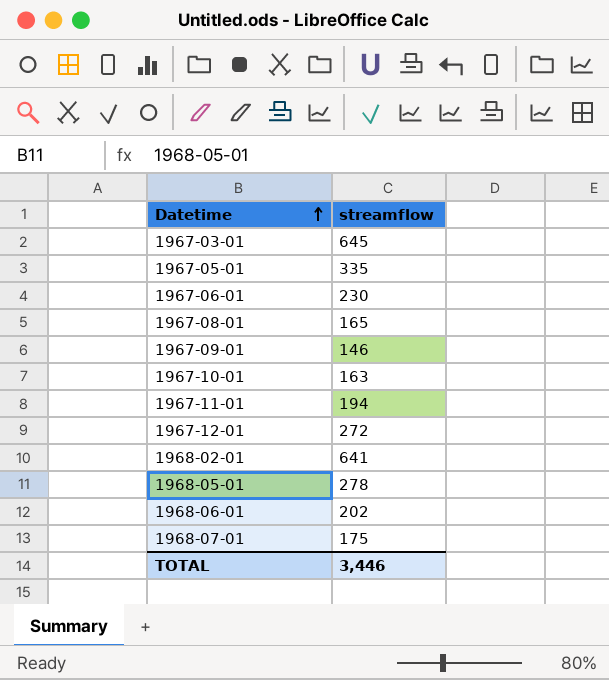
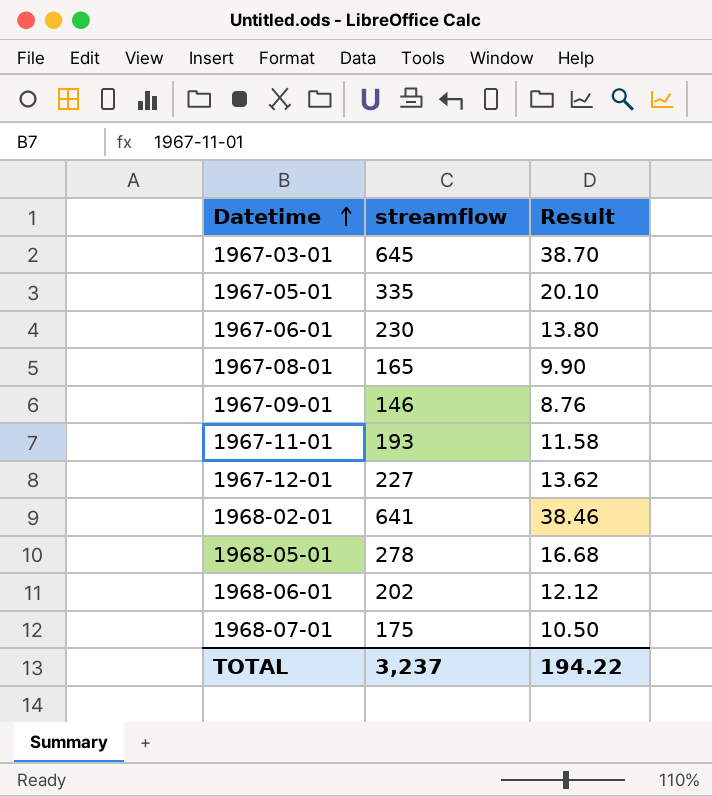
column Result | formula: none -> [streamflow] * 0.06
row 1967-10-01: 163 -> none
1967-11-01 | streamflow: 194 -> 193
1967-12-01 | streamflow: 272 -> 227
TOTAL | streamflow: 3,446 -> 3,237

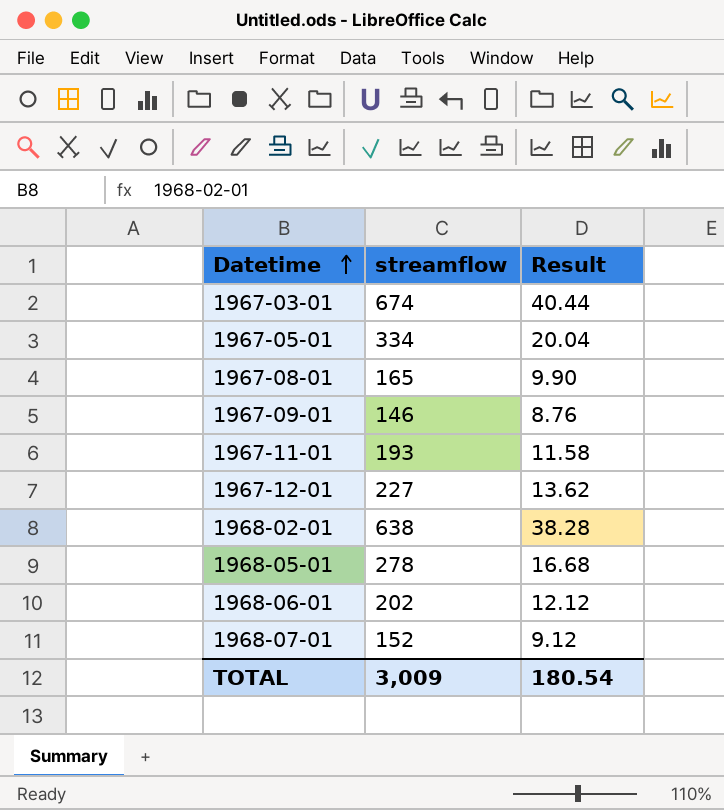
row 1967-06-01: 230 | 13.80 -> none
1967-03-01 | streamflow: 645 -> 674
1967-03-01 | Result: 38.70 -> 40.44
1967-05-01 | streamflow: 335 -> 334
1967-05-01 | Result: 20.10 -> 20.04
1968-02-01 | streamflow: 641 -> 638
1968-02-01 | Result: 38.46 -> 38.28
1968-07-01 | streamflow: 175 -> 152
1968-07-01 | Result: 10.50 -> 9.12
TOTAL | streamflow: 3,237 -> 3,009
TOTAL | Result: 194.22 -> 180.54

